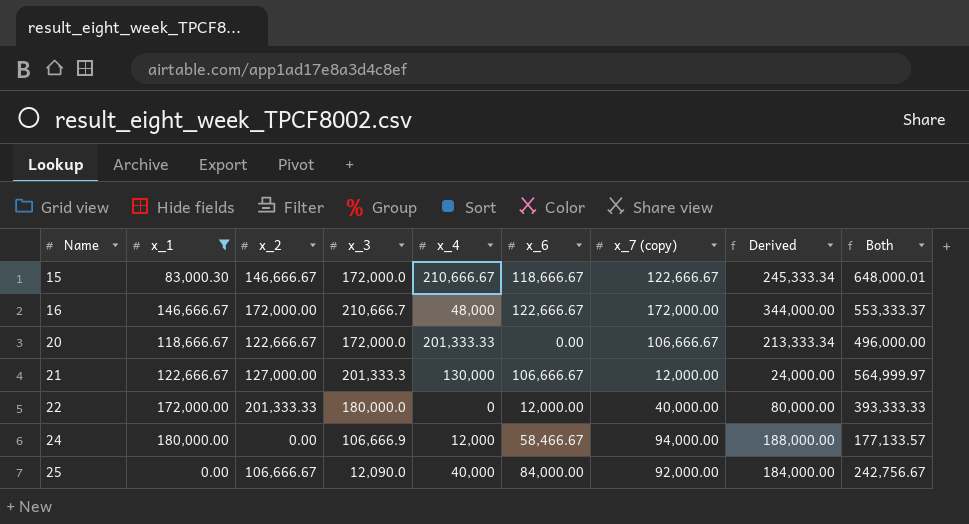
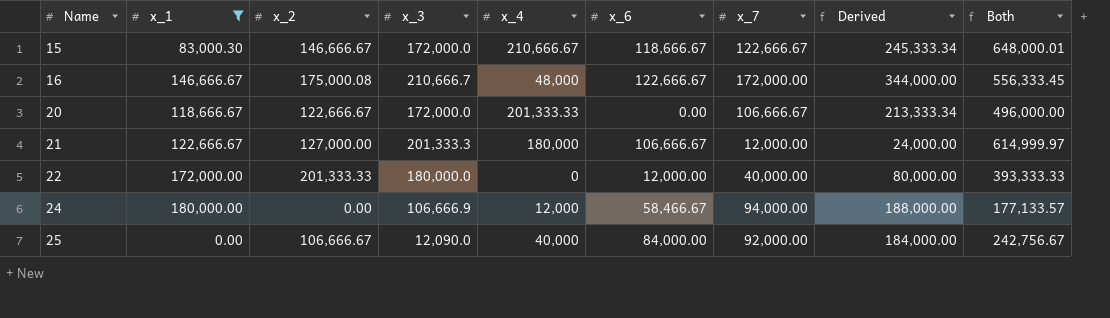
column name: x_7 (copy) -> x_7
16 | x_2: 172,000.00 -> 175,000.08
16 | Both: 553,333.37 -> 556,333.45
21 | x_4: 130,000 -> 180,000
21 | Both: 564,999.97 -> 614,999.97

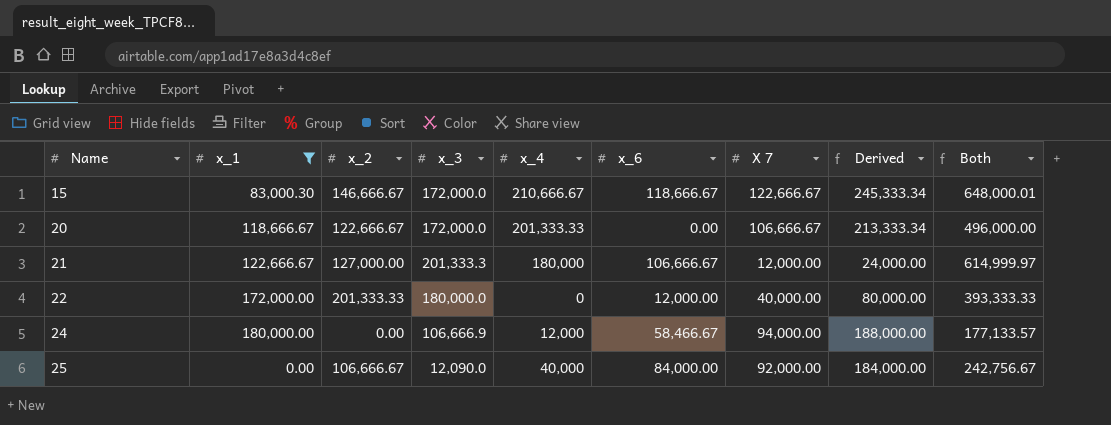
column name: x_7 -> X 7
row 16: 146,666.67 | 175,000.08 | 210,666.7 | 48,000 | 122,666.67 | 172,000.00 | 344,000.00 | 556,333.45 -> none

